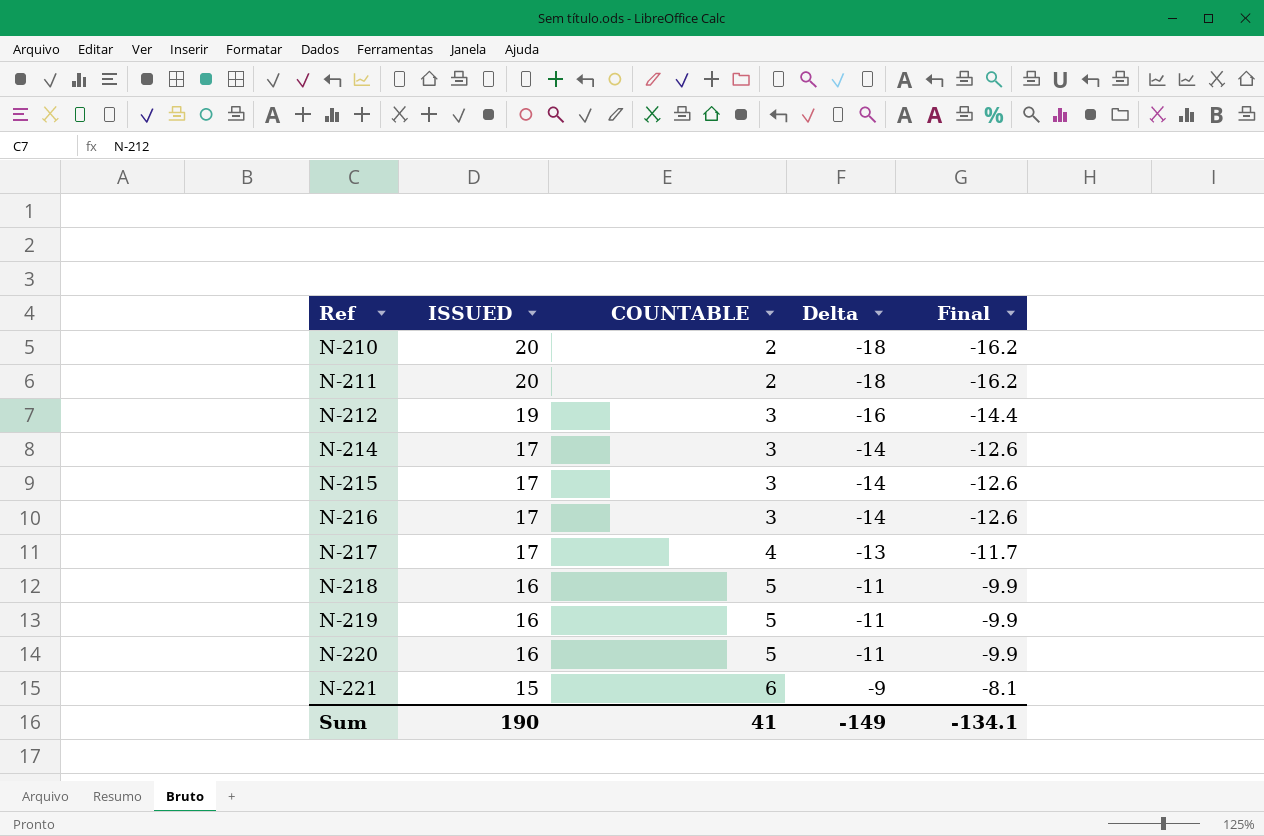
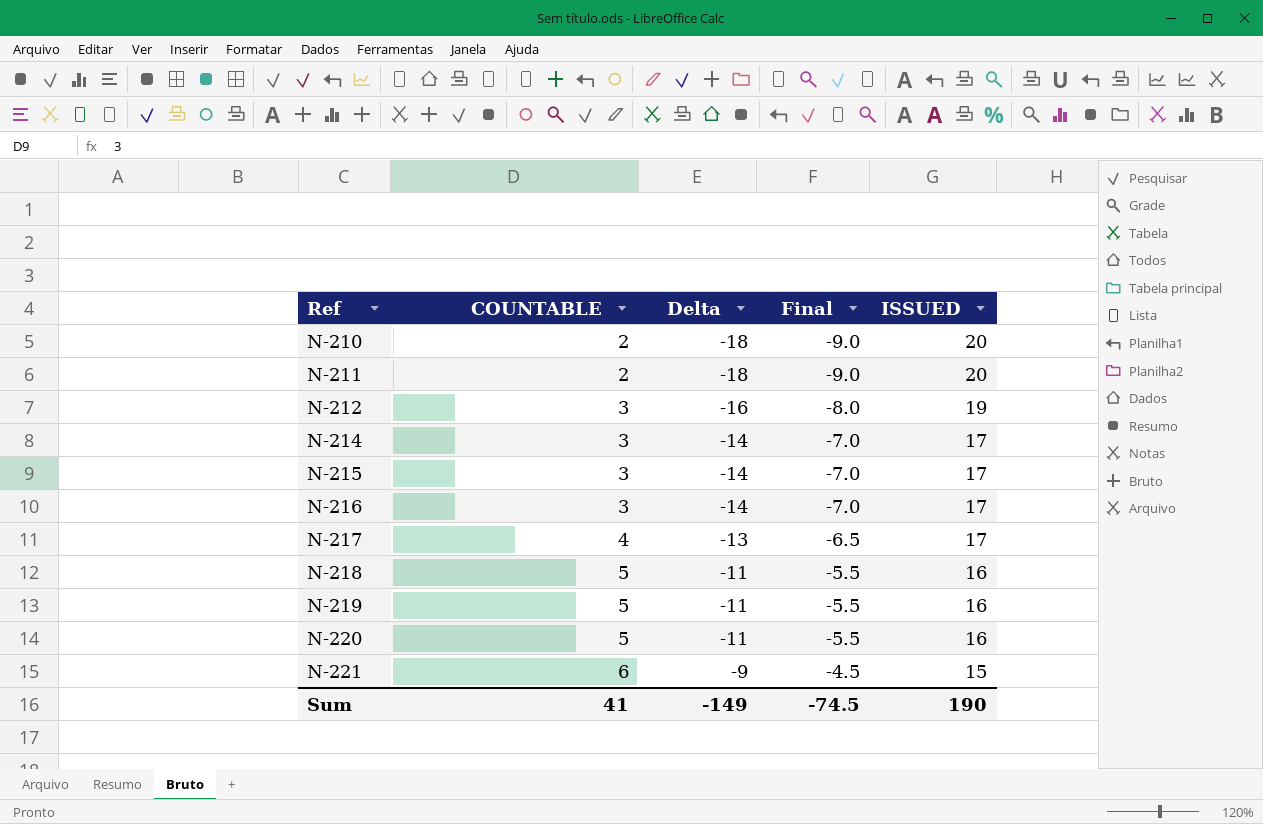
column Final | formula: [Delta] * 0.9 -> [Delta] * 0.5
column ISSUED | position: 2 -> 5
Sum | Final: -134.1 -> -74.5

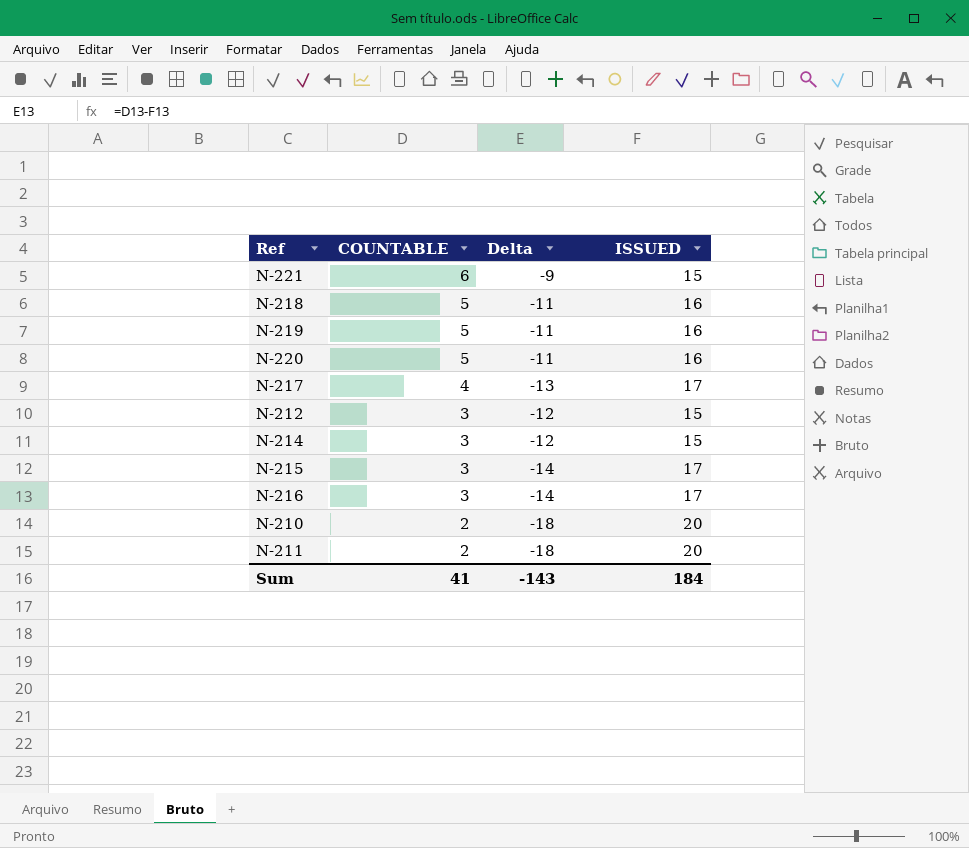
row order: Ref ascending -> COUNTABLE descending
column Final | formula: [Delta] * 0.5 -> none
N-212 | Delta: -16 -> -12
N-212 | ISSUED: 19 -> 15
N-214 | Delta: -14 -> -12
N-214 | ISSUED: 17 -> 15
Sum | Delta: -149 -> -143
Sum | ISSUED: 190 -> 184

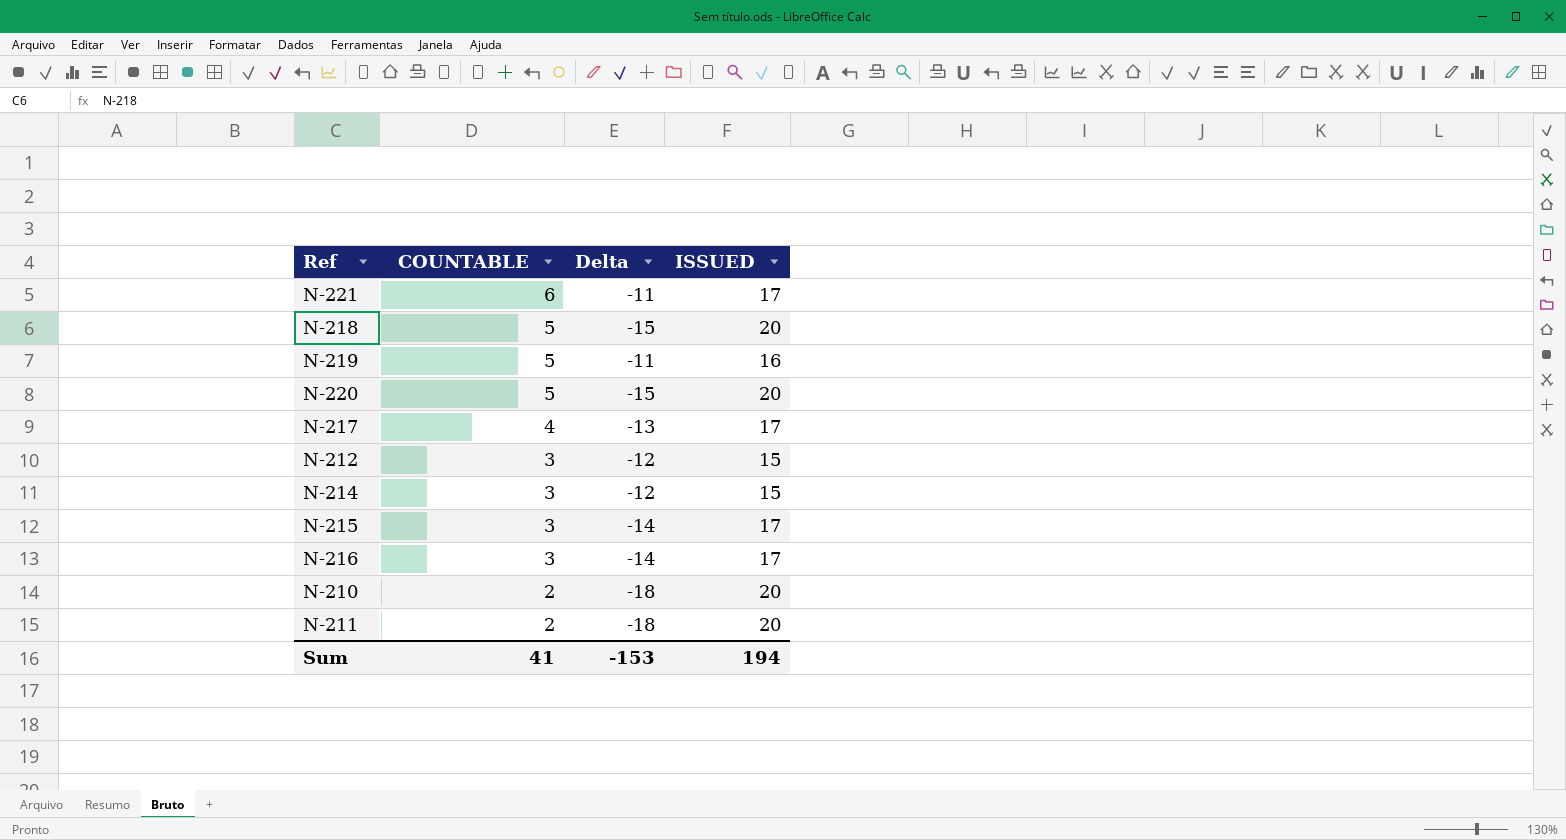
N-221 | Delta: -9 -> -11
N-221 | ISSUED: 15 -> 17
N-218 | Delta: -11 -> -15
N-218 | ISSUED: 16 -> 20
N-220 | Delta: -11 -> -15
N-220 | ISSUED: 16 -> 20
Sum | Delta: -143 -> -153
Sum | ISSUED: 184 -> 194

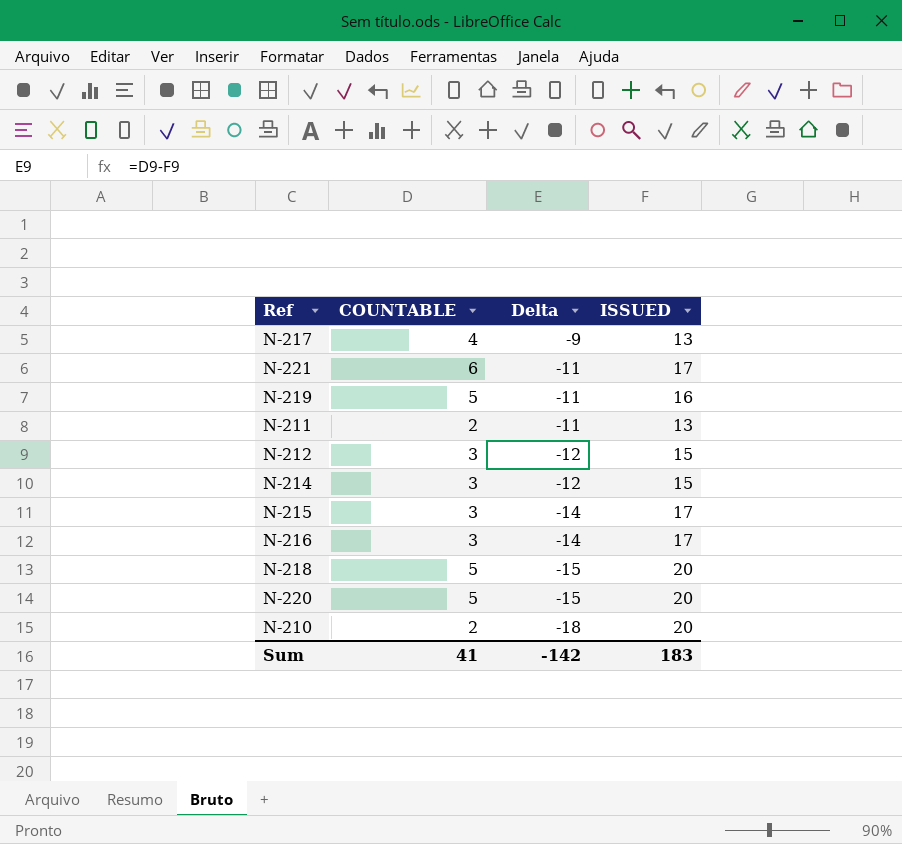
row order: COUNTABLE descending -> Delta descending
N-217 | Delta: -13 -> -9
N-217 | ISSUED: 17 -> 13
N-211 | Delta: -18 -> -11
N-211 | ISSUED: 20 -> 13
Sum | Delta: -153 -> -142
Sum | ISSUED: 194 -> 183

